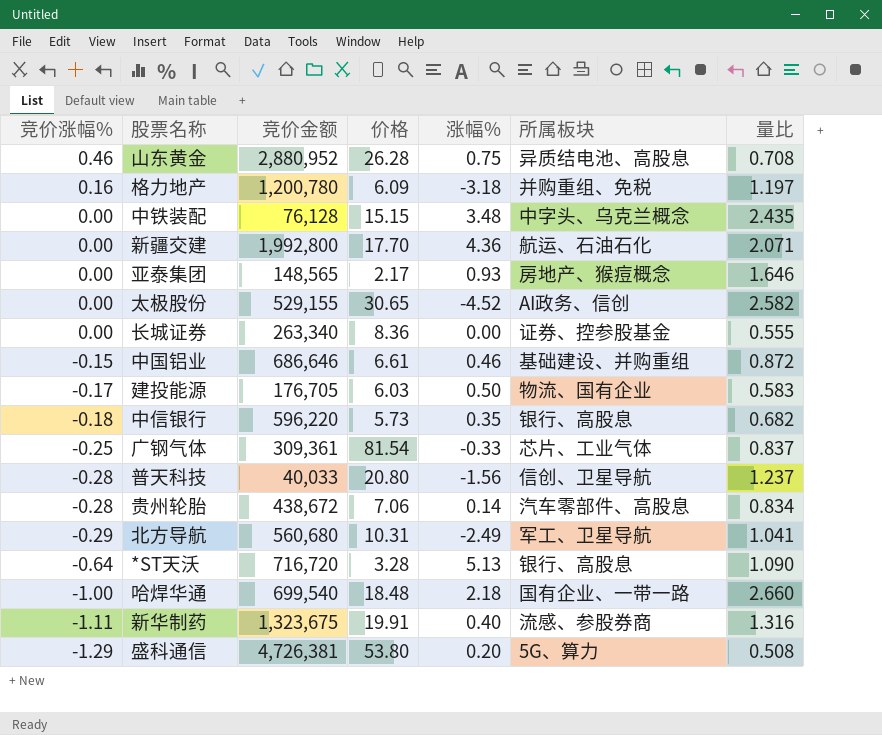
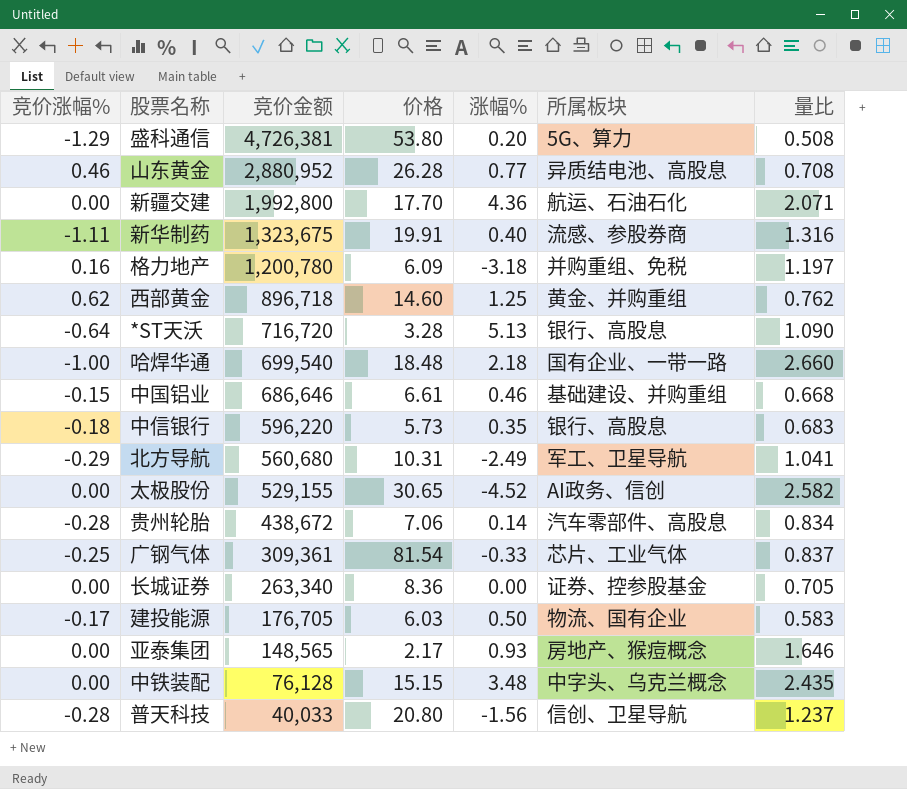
row order: 竞价涨幅% descending -> 竞价金额 descending
山东黄金 | 涨幅%: 0.75 -> 0.77
row 西部黄金: none -> 0.62 | 896,718 | 14.60 | 1.25 | 黄金、并购重组 | 0.762
中国铝业 | 量比: 0.872 -> 0.668
中信银行 | 量比: 0.682 -> 0.683
长城证券 | 量比: 0.555 -> 0.705

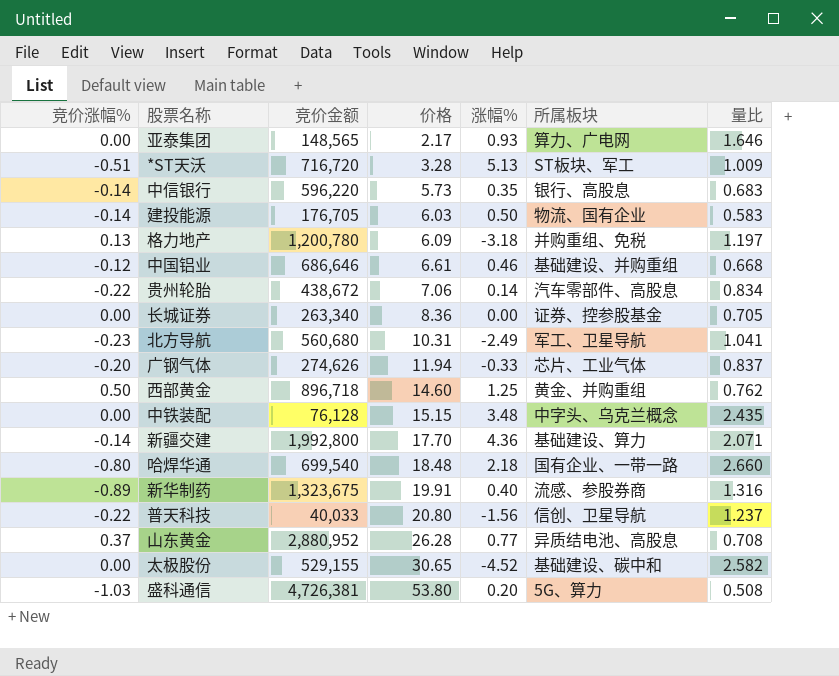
row order: 竞价金额 descending -> 价格 ascending
亚泰集团 | 所属板块: 房地产、猴痘概念 -> 算力、广电网
*ST天沃 | 竞价涨幅%: -0.64 -> -0.51
*ST天沃 | 所属板块: 银行、高股息 -> ST板块、军工
*ST天沃 | 量比: 1.090 -> 1.009
中信银行 | 竞价涨幅%: -0.18 -> -0.14
建投能源 | 竞价涨幅%: -0.17 -> -0.14
格力地产 | 竞价涨幅%: 0.16 -> 0.13
中国铝业 | 竞价涨幅%: -0.15 -> -0.12
贵州轮胎 | 竞价涨幅%: -0.28 -> -0.22
北方导航 | 竞价涨幅%: -0.29 -> -0.23
广钢气体 | 竞价涨幅%: -0.25 -> -0.20
广钢气体 | 竞价金额: 309,361 -> 274,626
广钢气体 | 价格: 81.54 -> 11.94
西部黄金 | 竞价涨幅%: 0.62 -> 0.50
新疆交建 | 竞价涨幅%: 0.00 -> -0.14
新疆交建 | 所属板块: 航运、石油石化 -> 基础建设、算力
哈焊华通 | 竞价涨幅%: -1.00 -> -0.80
新华制药 | 竞价涨幅%: -1.11 -> -0.89
普天科技 | 竞价涨幅%: -0.28 -> -0.22
山东黄金 | 竞价涨幅%: 0.46 -> 0.37
太极股份 | 所属板块: AI政务、信创 -> 基础建设、碳中和
盛科通信 | 竞价涨幅%: -1.29 -> -1.03

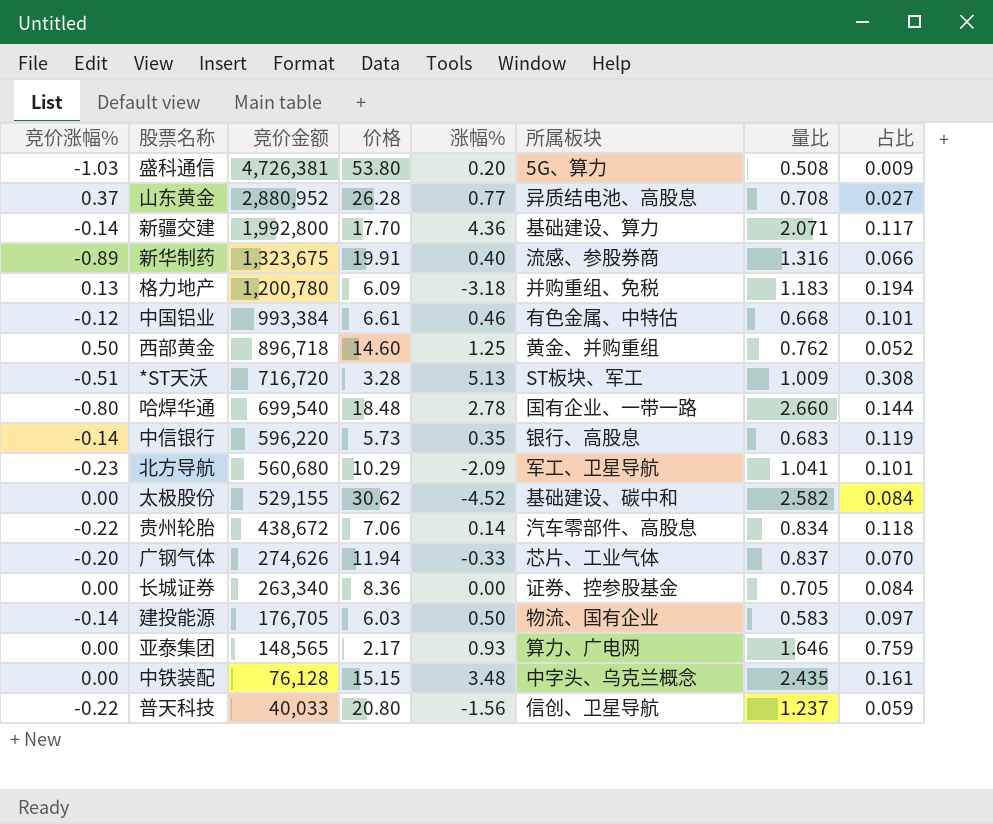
row order: 价格 ascending -> 竞价金额 descending
column 占比 | formula: none -> [量比] / [价格]
格力地产 | 量比: 1.197 -> 1.183
中国铝业 | 竞价金额: 686,646 -> 993,384
中国铝业 | 所属板块: 基础建设、并购重组 -> 有色金属、中特估
哈焊华通 | 涨幅%: 2.18 -> 2.78
北方导航 | 价格: 10.31 -> 10.29
北方导航 | 涨幅%: -2.49 -> -2.09
太极股份 | 价格: 30.65 -> 30.62

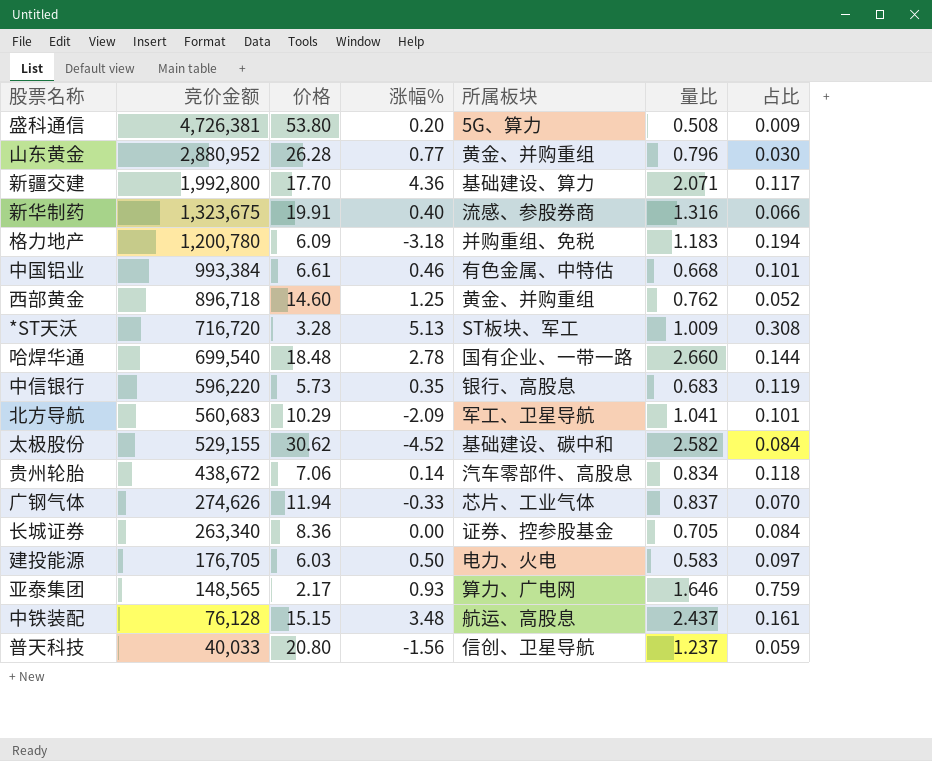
column 竞价涨幅% | position: 1 -> none
山东黄金 | 所属板块: 异质结电池、高股息 -> 黄金、并购重组
山东黄金 | 量比: 0.708 -> 0.796
山东黄金 | 占比: 0.027 -> 0.030
北方导航 | 竞价金额: 560,680 -> 560,683
建投能源 | 所属板块: 物流、国有企业 -> 电力、火电
中铁装配 | 所属板块: 中字头、乌克兰概念 -> 航运、高股息
中铁装配 | 量比: 2.435 -> 2.437

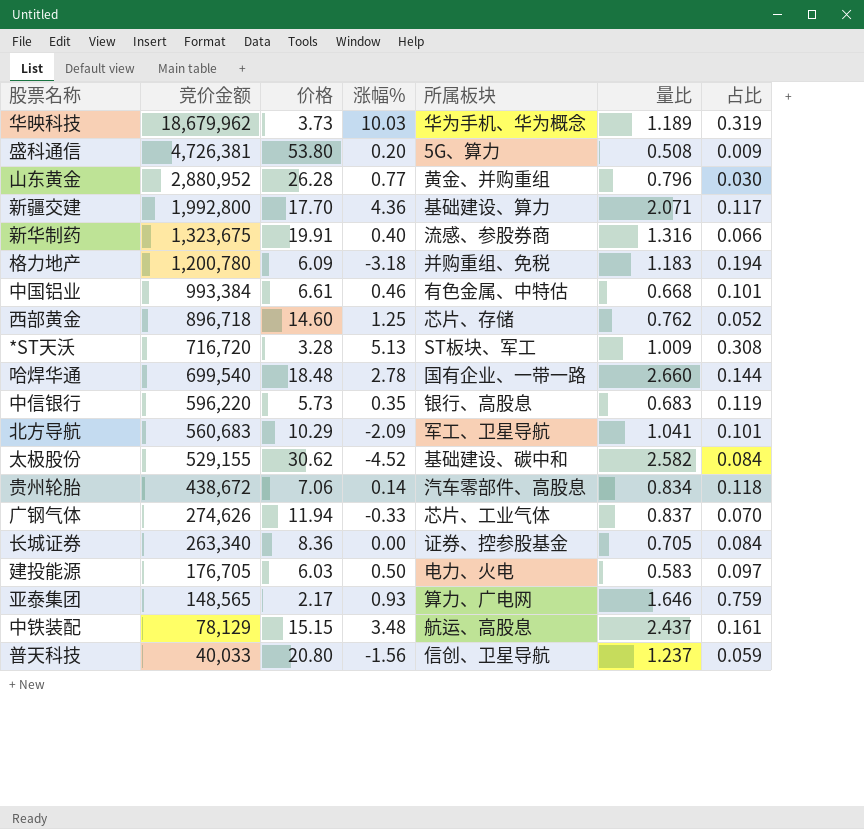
row 华映科技: none -> 18,679,962 | 3.73 | 10.03 | 华为手机、华为概念 | 1.189 | 0.319
西部黄金 | 所属板块: 黄金、并购重组 -> 芯片、存储
中铁装配 | 竞价金额: 76,128 -> 78,129

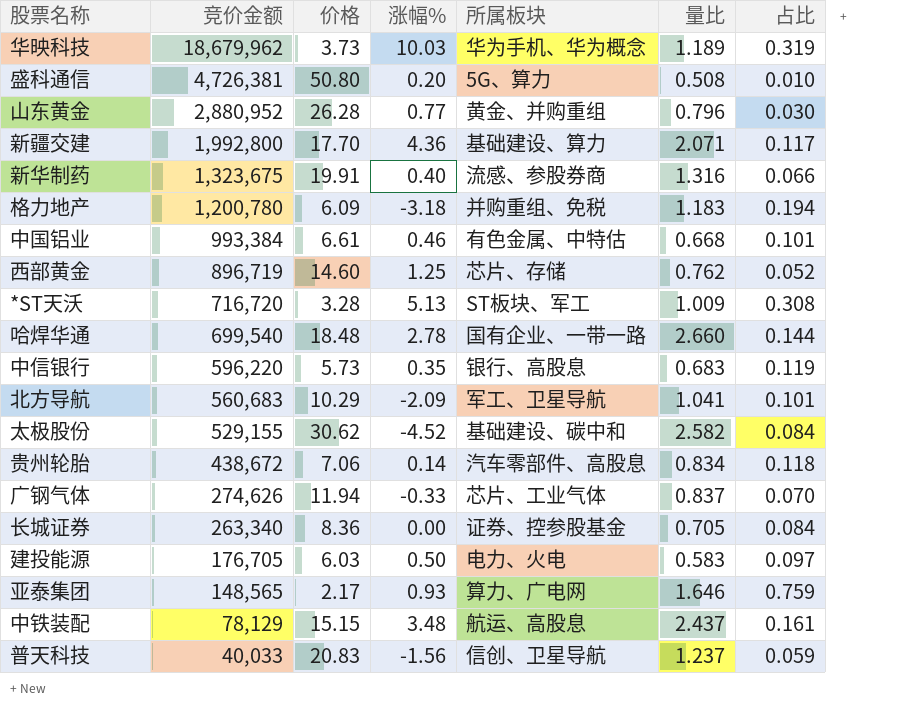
盛科通信 | 价格: 53.80 -> 50.80
盛科通信 | 占比: 0.009 -> 0.010
西部黄金 | 竞价金额: 896,718 -> 896,719
普天科技 | 价格: 20.80 -> 20.83

